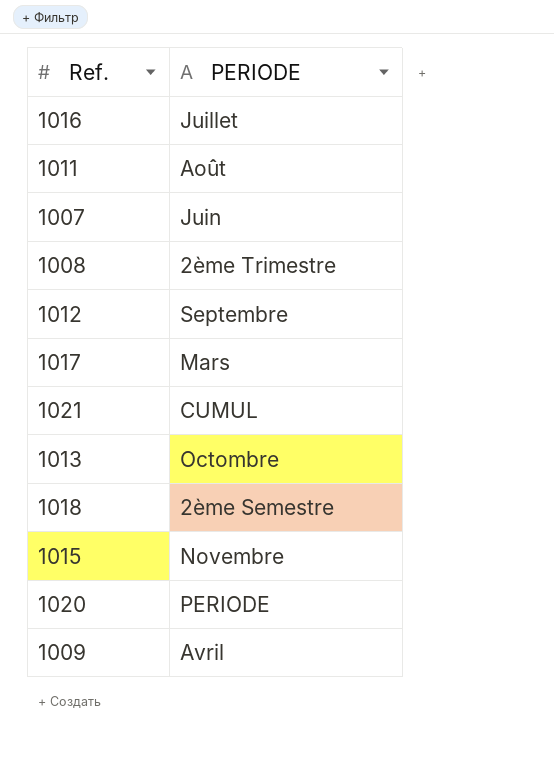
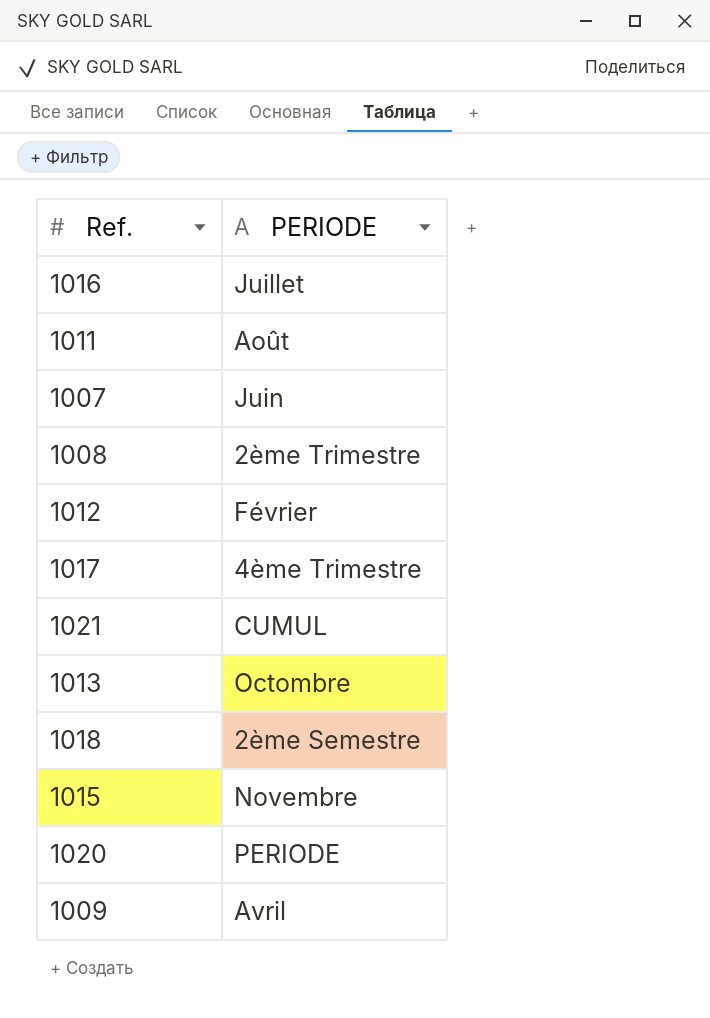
1012 | PERIODE: Septembre -> Février
1017 | PERIODE: Mars -> 4ème Trimestre

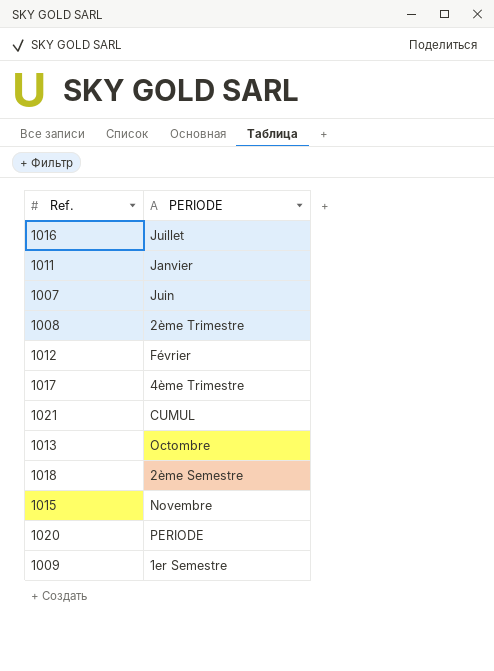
1011 | PERIODE: Août -> Janvier
1009 | PERIODE: Avril -> 1er Semestre

